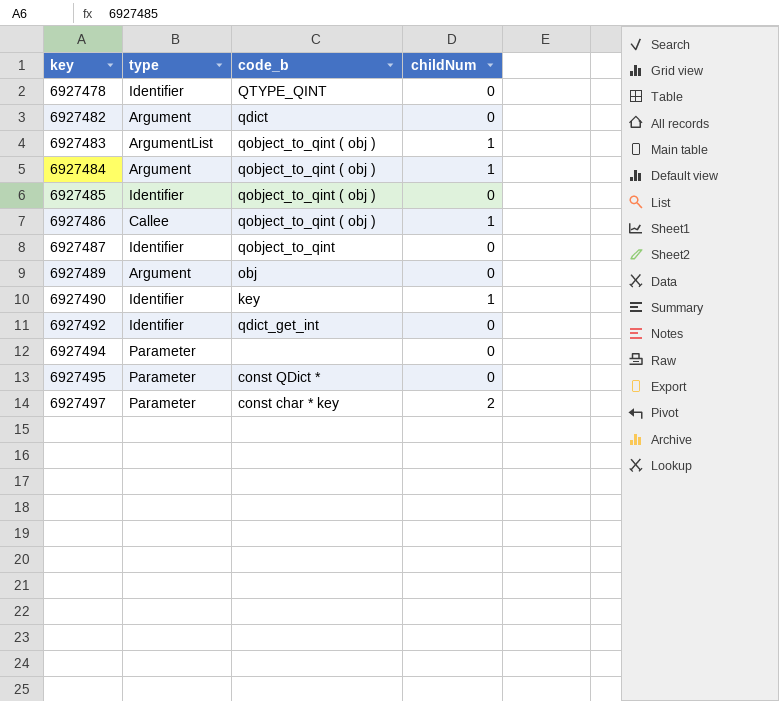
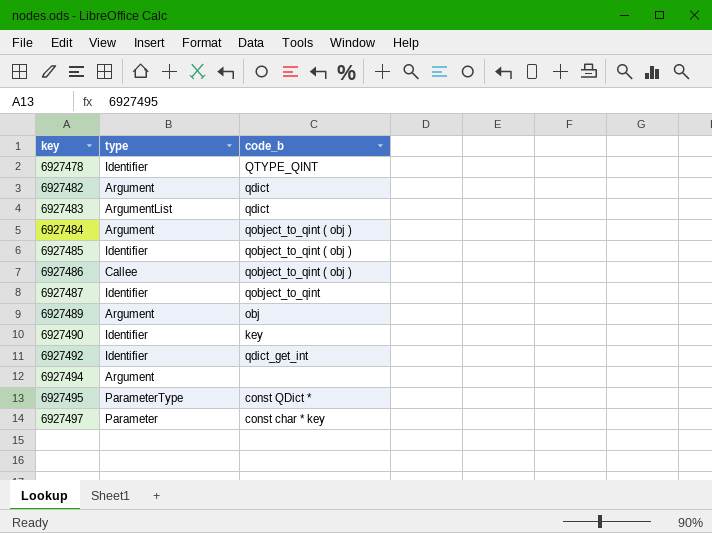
column childNum | position: 4 -> none
6927483 | code_b: qobject_to_qint ( obj ) -> qdict
6927494 | type: Parameter -> Argument
6927495 | type: Parameter -> ParameterType

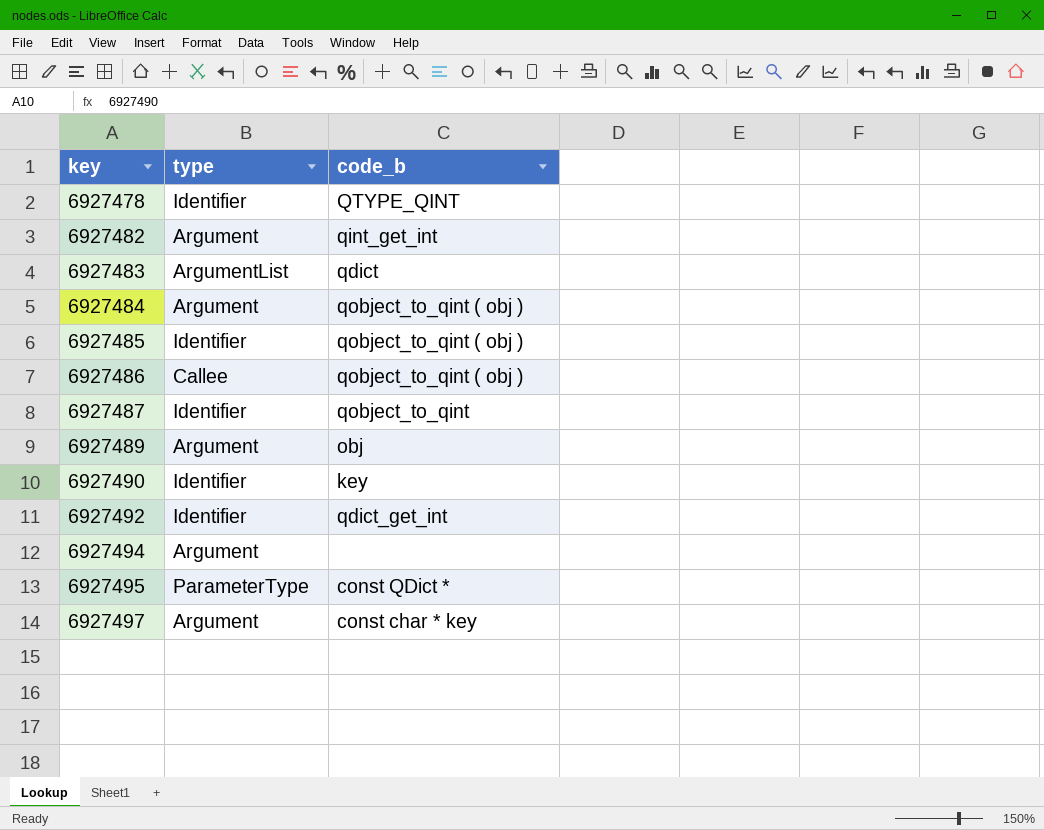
6927482 | code_b: qdict -> qint_get_int
6927497 | type: Parameter -> Argument

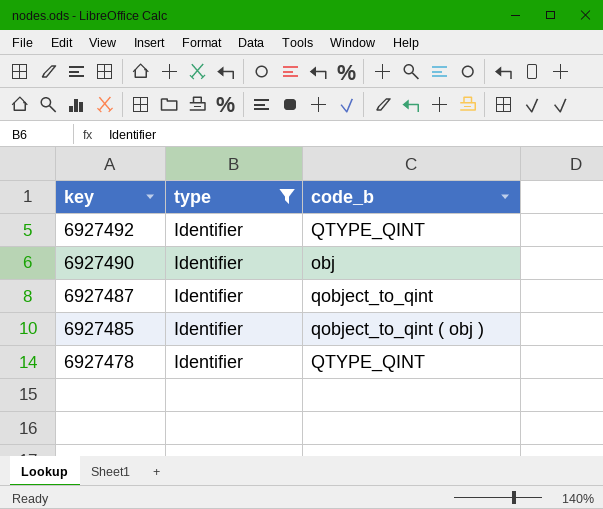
filter: none -> type = Identifier
row order: key ascending -> key descending
6927492 | code_b: qdict_get_int -> QTYPE_QINT
6927490 | code_b: key -> obj

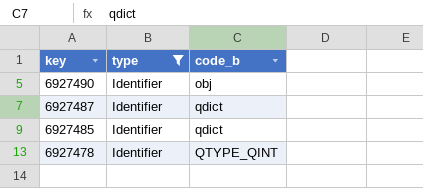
row 6927492: Identifier | QTYPE_QINT -> none
6927487 | code_b: qobject_to_qint -> qdict
6927485 | code_b: qobject_to_qint ( obj ) -> qdict

